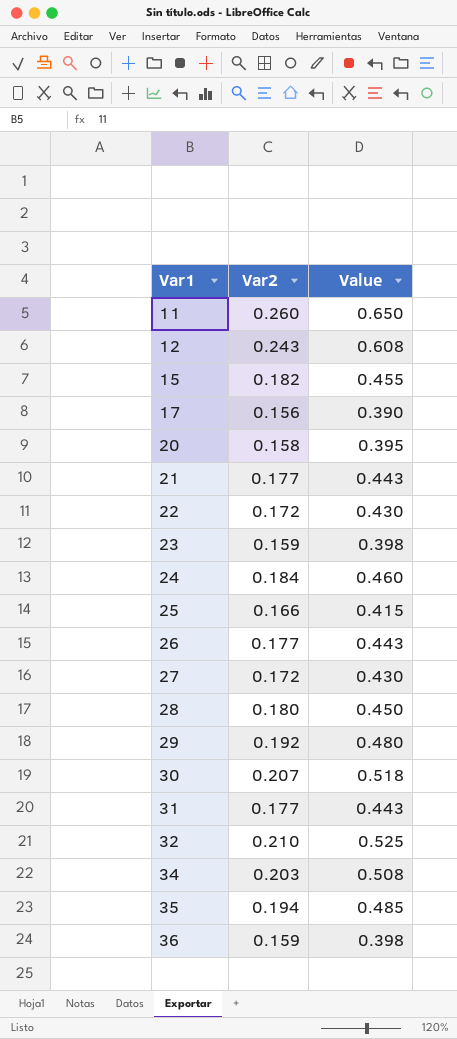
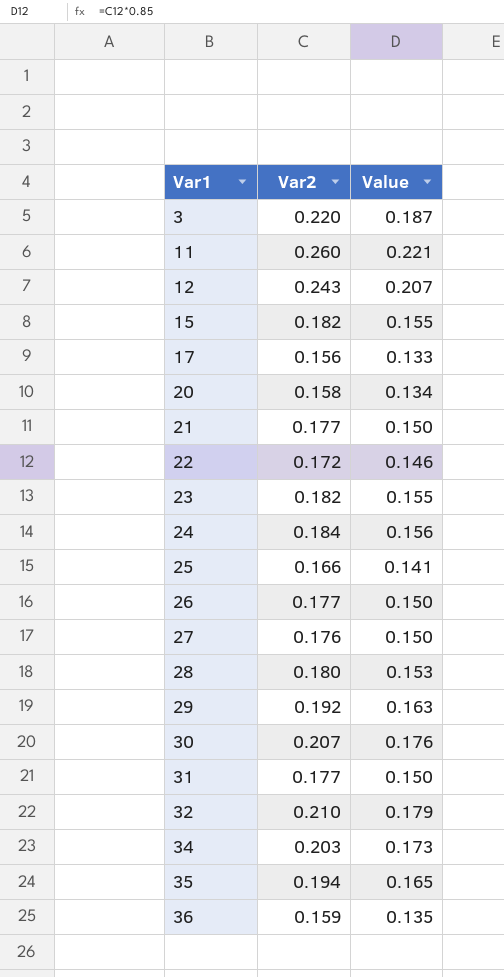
column Value | formula: [Var2] * 2.5 -> [Var2] * 0.85
row 3: none -> 0.220 | 0.187
23 | Var2: 0.159 -> 0.182
27 | Var2: 0.172 -> 0.176

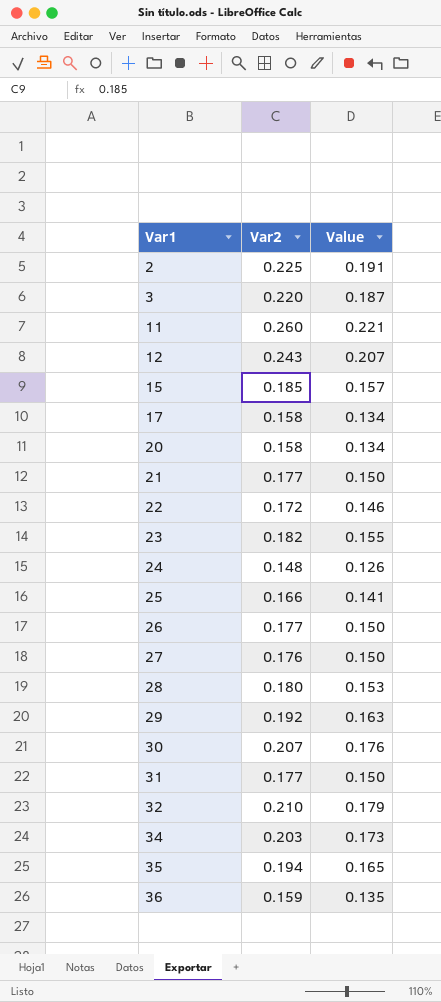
row 2: none -> 0.225 | 0.191
15 | Var2: 0.182 -> 0.185
15 | Value: 0.155 -> 0.157
17 | Var2: 0.156 -> 0.158
17 | Value: 0.133 -> 0.134
24 | Var2: 0.184 -> 0.148
24 | Value: 0.156 -> 0.126

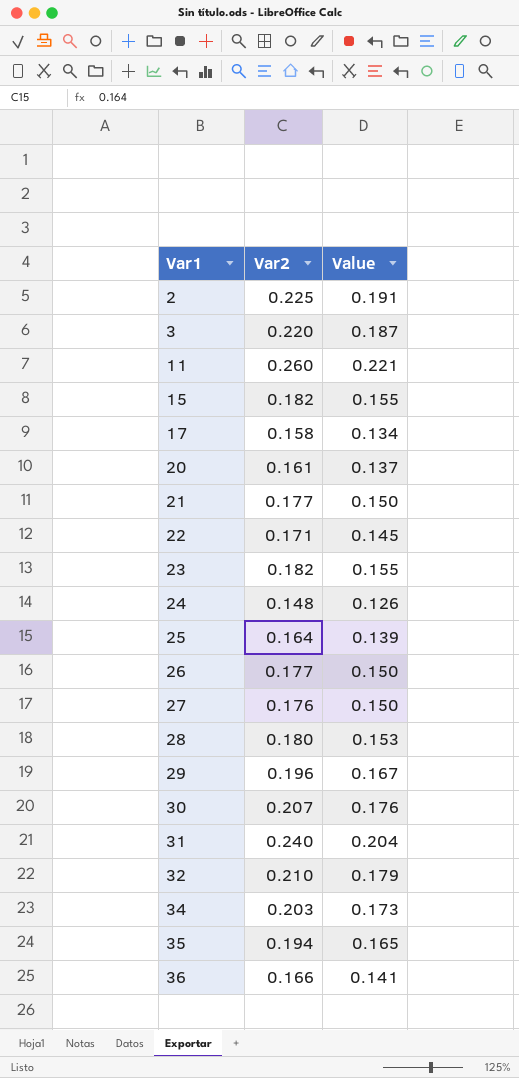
row 12: 0.243 | 0.207 -> none
15 | Var2: 0.185 -> 0.182
15 | Value: 0.157 -> 0.155
20 | Var2: 0.158 -> 0.161
20 | Value: 0.134 -> 0.137
22 | Var2: 0.172 -> 0.171
22 | Value: 0.146 -> 0.145
25 | Var2: 0.166 -> 0.164
25 | Value: 0.141 -> 0.139
29 | Var2: 0.192 -> 0.196
29 | Value: 0.163 -> 0.167
31 | Var2: 0.177 -> 0.240
31 | Value: 0.150 -> 0.204
36 | Var2: 0.159 -> 0.166
36 | Value: 0.135 -> 0.141

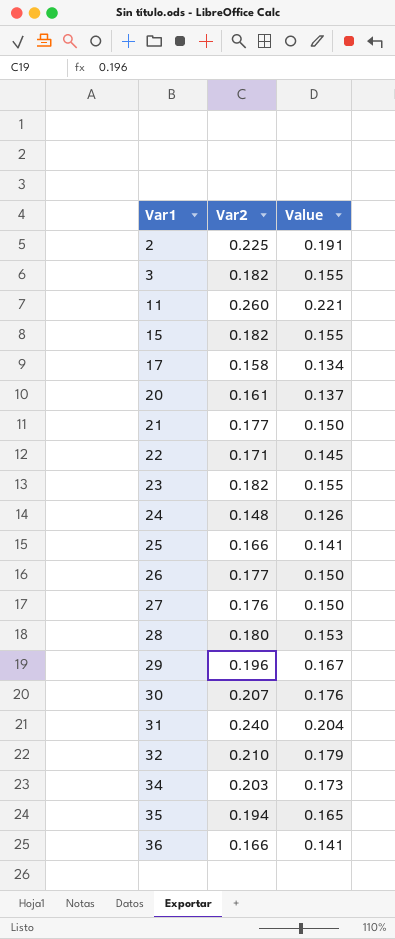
3 | Var2: 0.220 -> 0.182
3 | Value: 0.187 -> 0.155
25 | Var2: 0.164 -> 0.166
25 | Value: 0.139 -> 0.141

